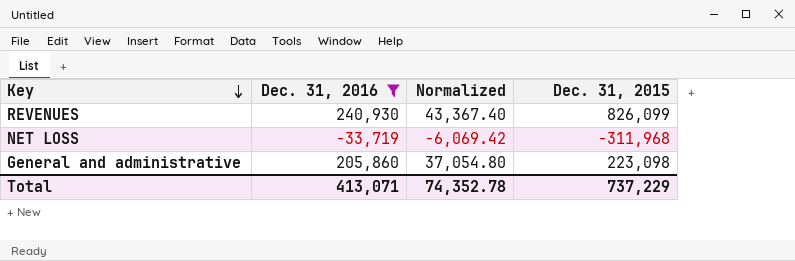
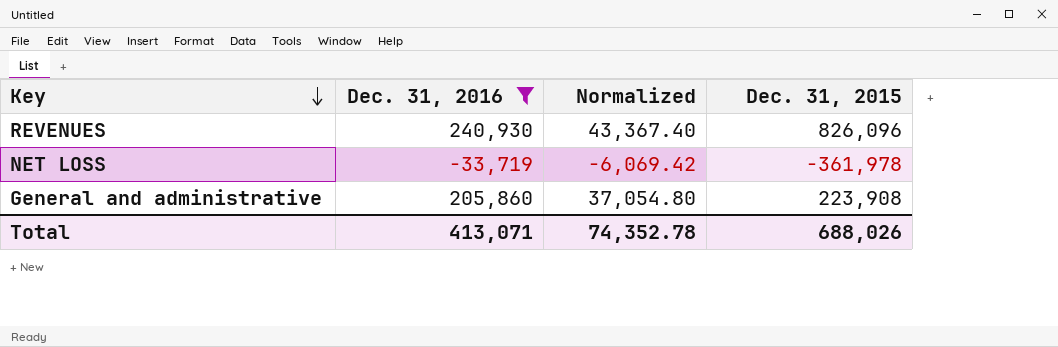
REVENUES | Dec. 31, 2015: 826,099 -> 826,096
NET LOSS | Dec. 31, 2015: -311,968 -> -361,978
General and administrative | Dec. 31, 2015: 223,098 -> 223,908
Total | Dec. 31, 2015: 737,229 -> 688,026

